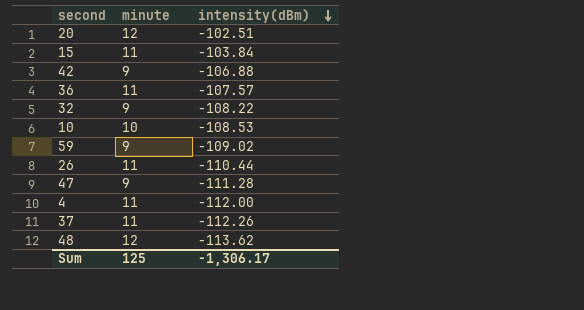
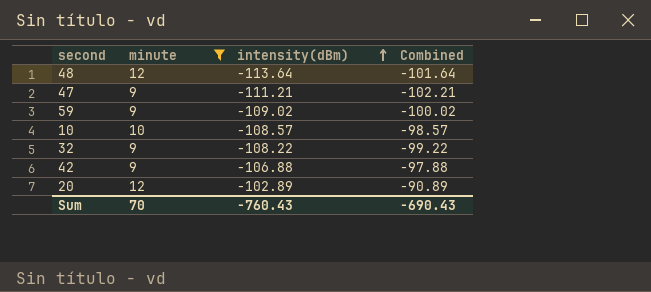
filter: none -> minute != 11
row order: intensity(dBm) descending -> intensity(dBm) ascending
column Combined | formula: none -> [minute] + [intensity(dBm)]
48 | intensity(dBm): -113.62 -> -113.64
47 | intensity(dBm): -111.28 -> -111.21
10 | intensity(dBm): -108.53 -> -108.57
20 | intensity(dBm): -102.51 -> -102.89
Sum | minute: 125 -> 70
Sum | intensity(dBm): -1,306.17 -> -760.43

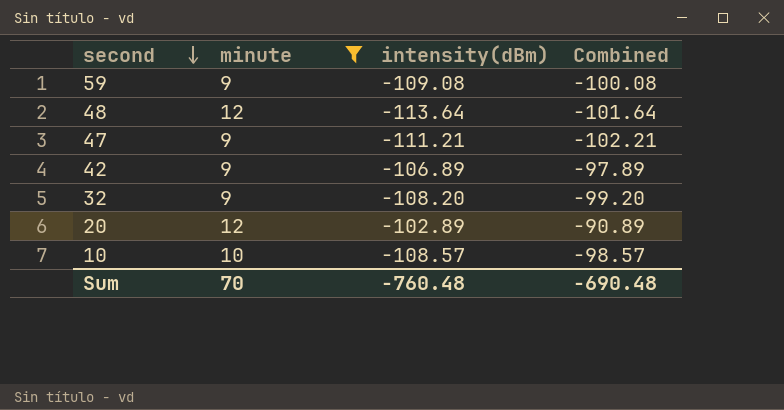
row order: intensity(dBm) ascending -> second descending
59 | intensity(dBm): -109.02 -> -109.08
59 | Combined: -100.02 -> -100.08
42 | intensity(dBm): -106.88 -> -106.89
42 | Combined: -97.88 -> -97.89
32 | intensity(dBm): -108.22 -> -108.20
32 | Combined: -99.22 -> -99.20
Sum | intensity(dBm): -760.43 -> -760.48
Sum | Combined: -690.43 -> -690.48

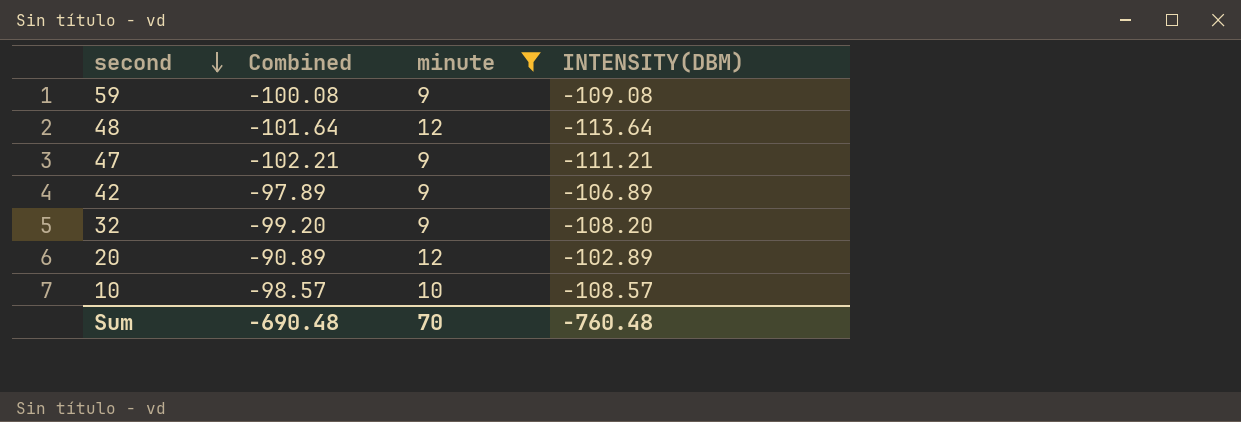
column Combined | position: 4 -> 2
column name: intensity(dBm) -> INTENSITY(DBM)

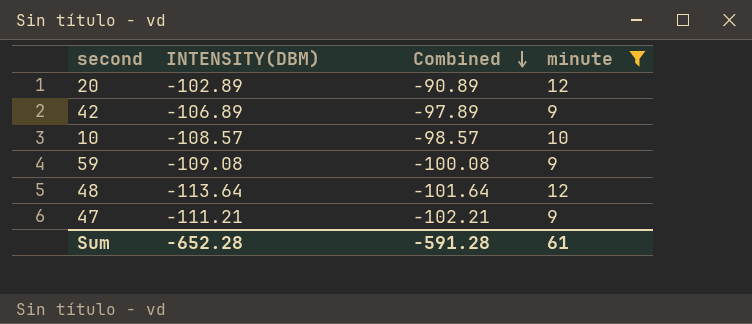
row order: second descending -> Combined descending
column INTENSITY(DBM) | position: 4 -> 2
row 32: -99.20 | 9 | -108.20 -> none
Sum | INTENSITY(DBM): -760.48 -> -652.28
Sum | Combined: -690.48 -> -591.28
Sum | minute: 70 -> 61

